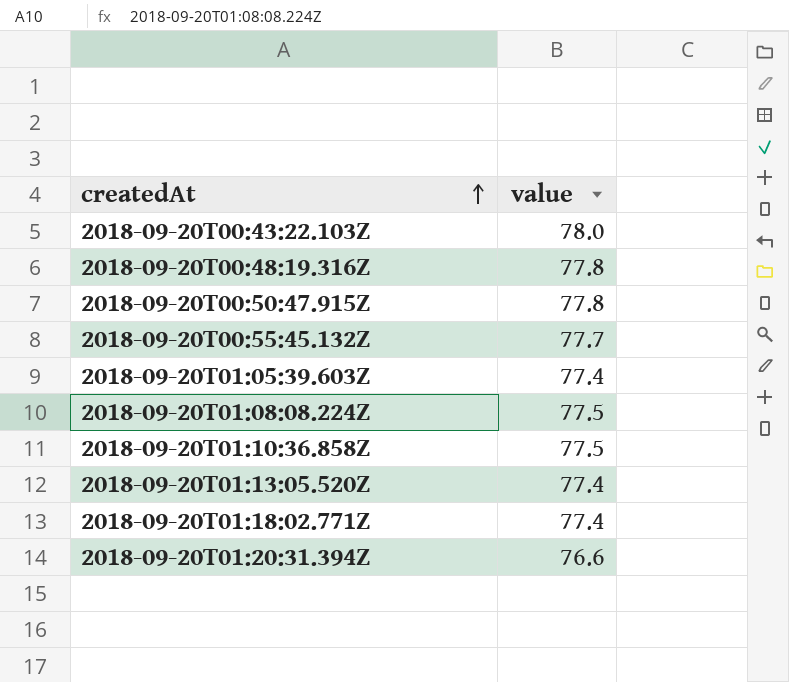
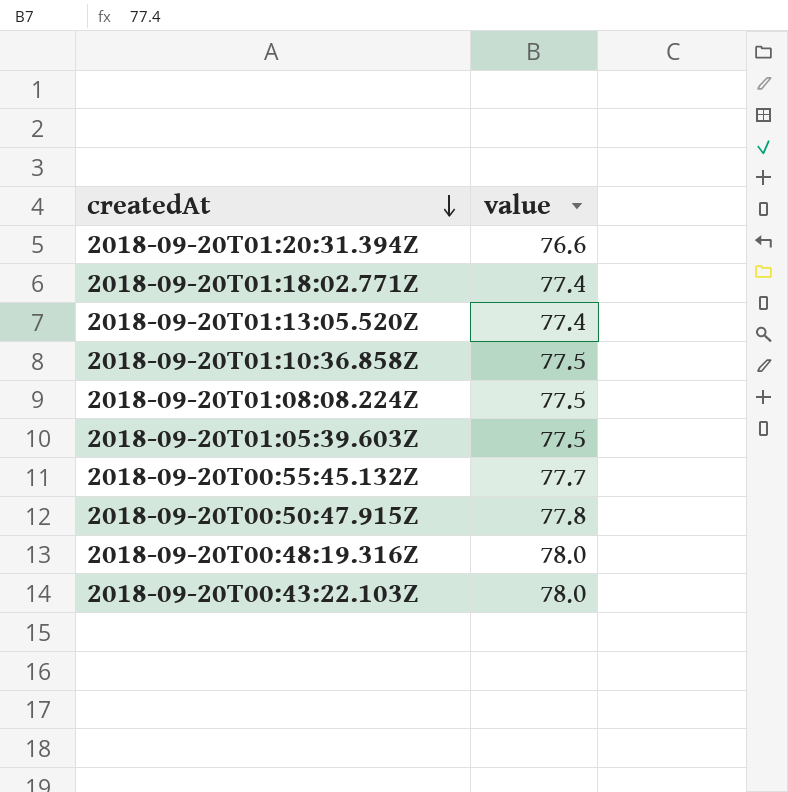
row order: createdAt ascending -> createdAt descending
2018-09-20T01:05:39.603Z | value: 77.4 -> 77.5
2018-09-20T00:48:19.316Z | value: 77.8 -> 78.0

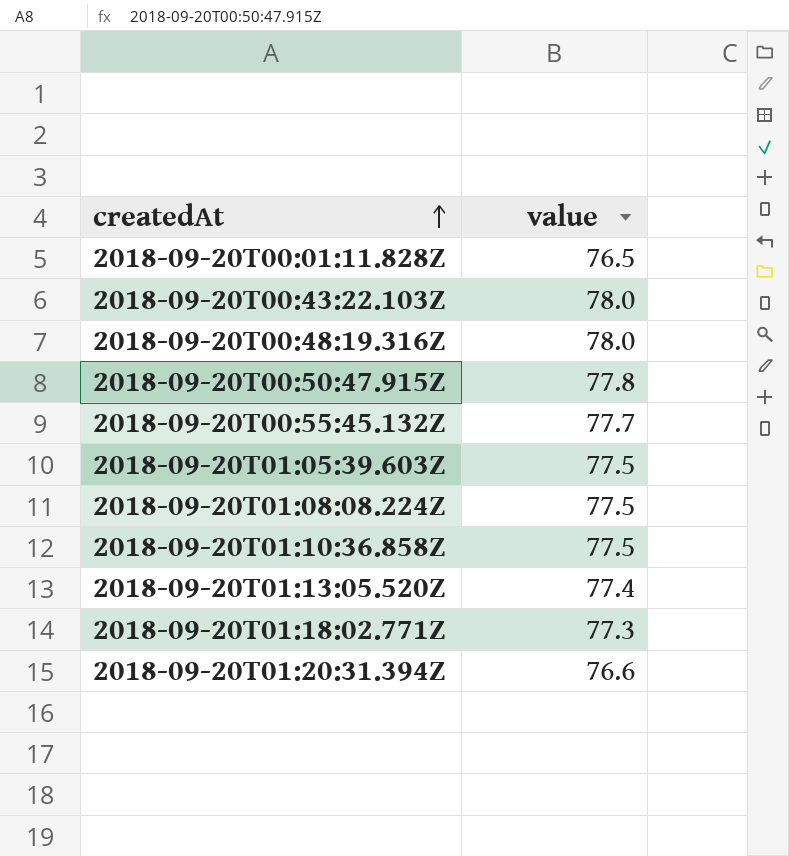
row order: createdAt descending -> createdAt ascending
row 2018-09-20T00:01:11.828Z: none -> 76.5
2018-09-20T01:18:02.771Z | value: 77.4 -> 77.3

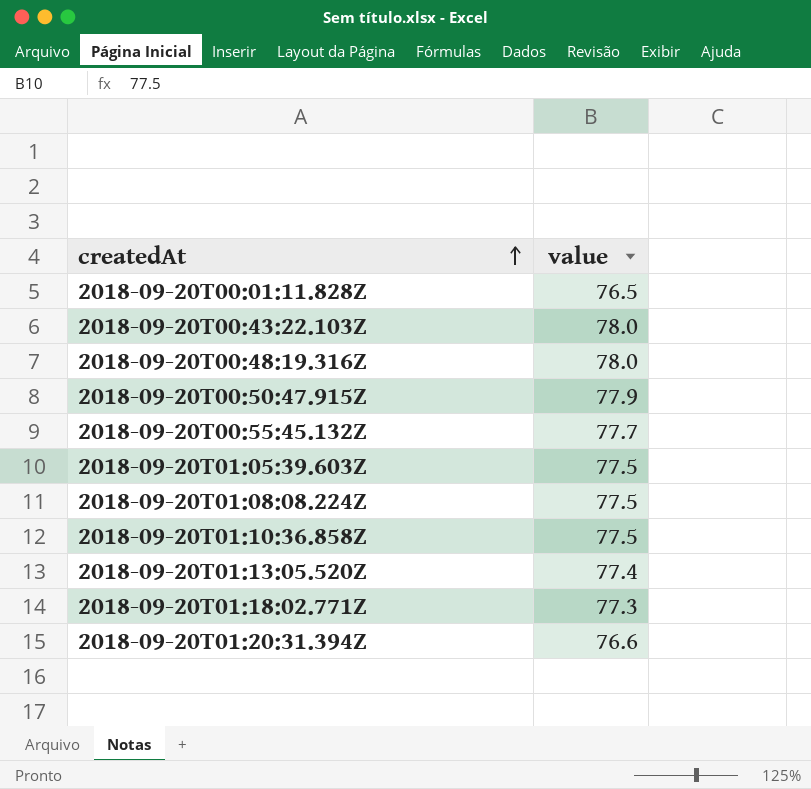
2018-09-20T00:50:47.915Z | value: 77.8 -> 77.9

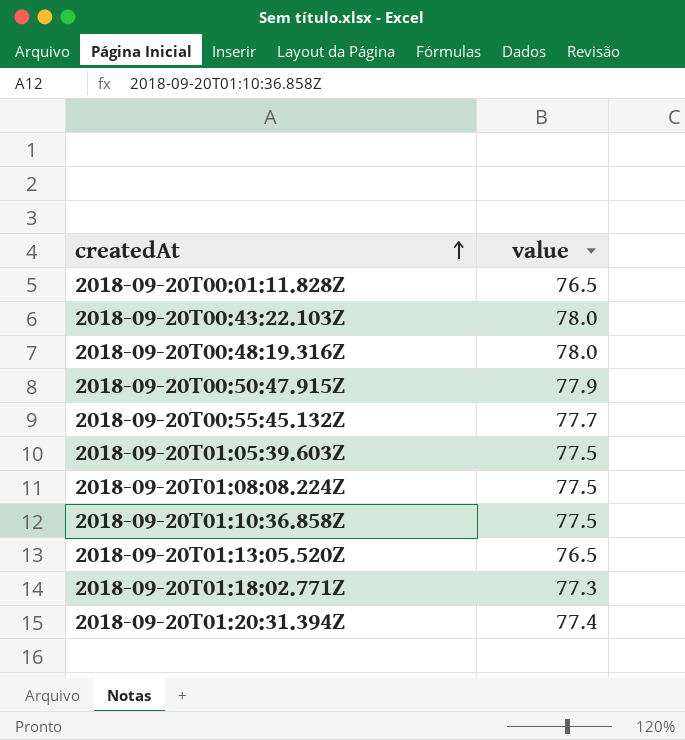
2018-09-20T01:13:05.520Z | value: 77.4 -> 76.5
2018-09-20T01:20:31.394Z | value: 76.6 -> 77.4

